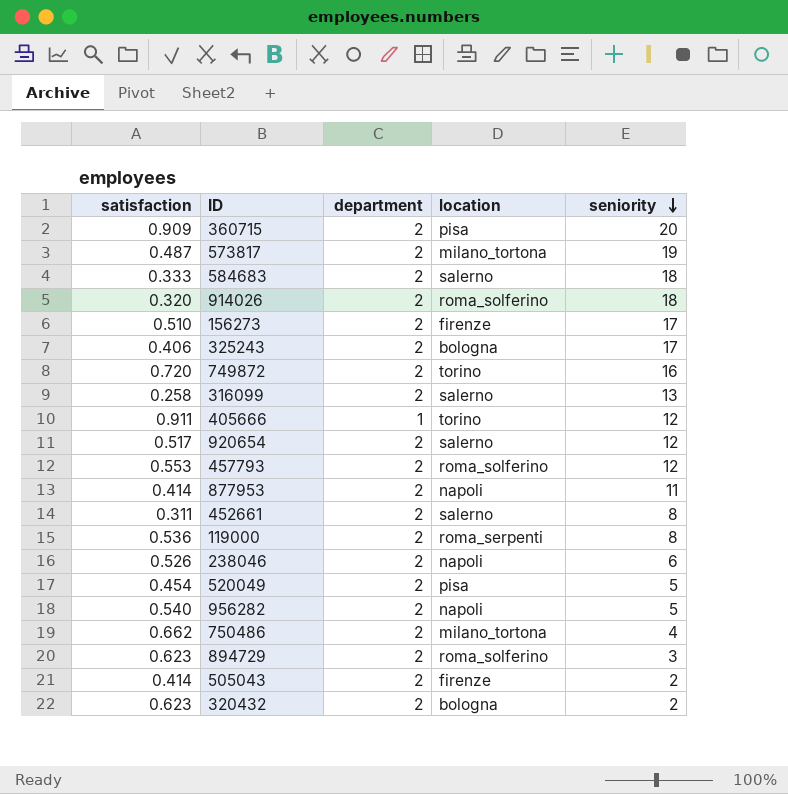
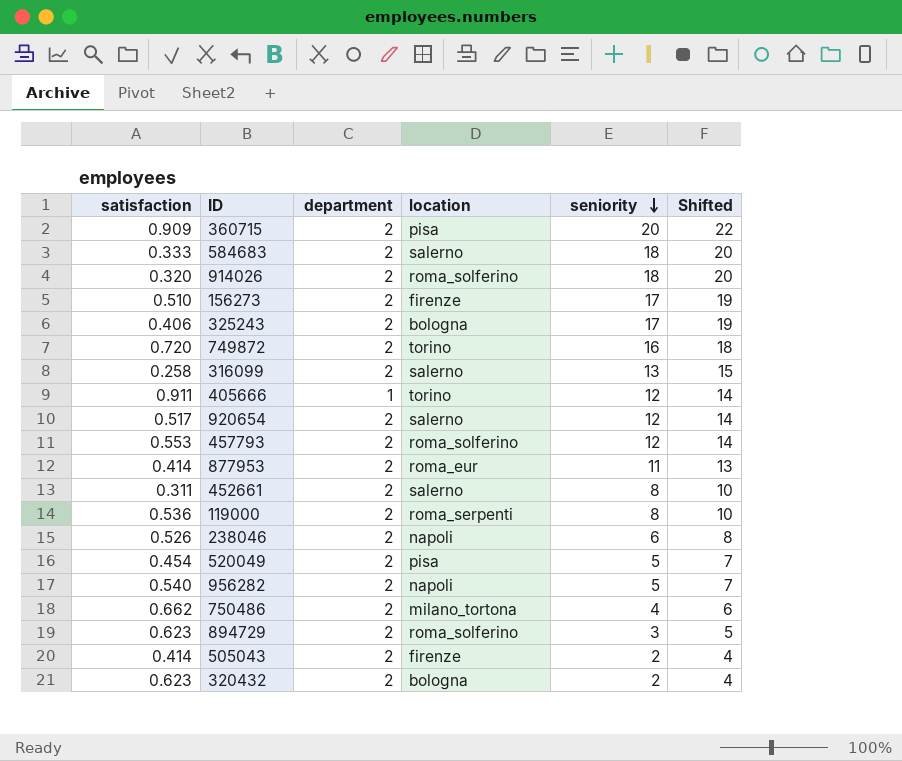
column Shifted | formula: none -> [seniority] + 2
row 573817: 0.487 | 2 | milano_tortona | 19 -> none
877953 | location: napoli -> roma_eur

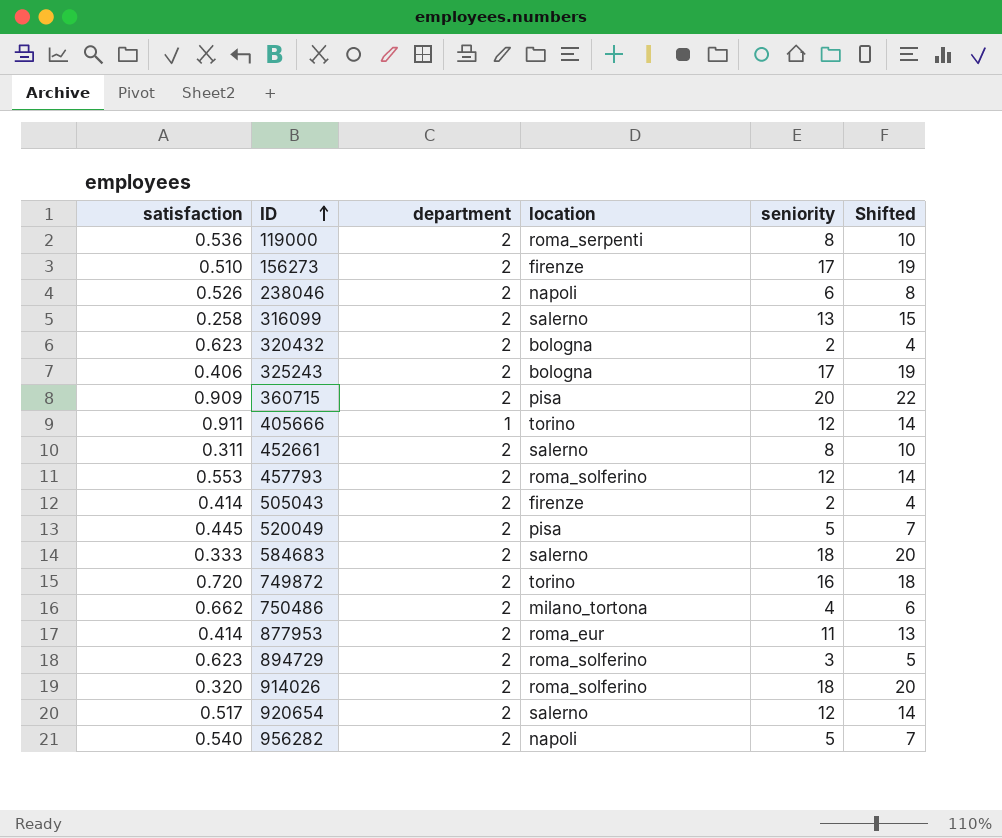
row order: seniority descending -> ID ascending
520049 | satisfaction: 0.454 -> 0.445

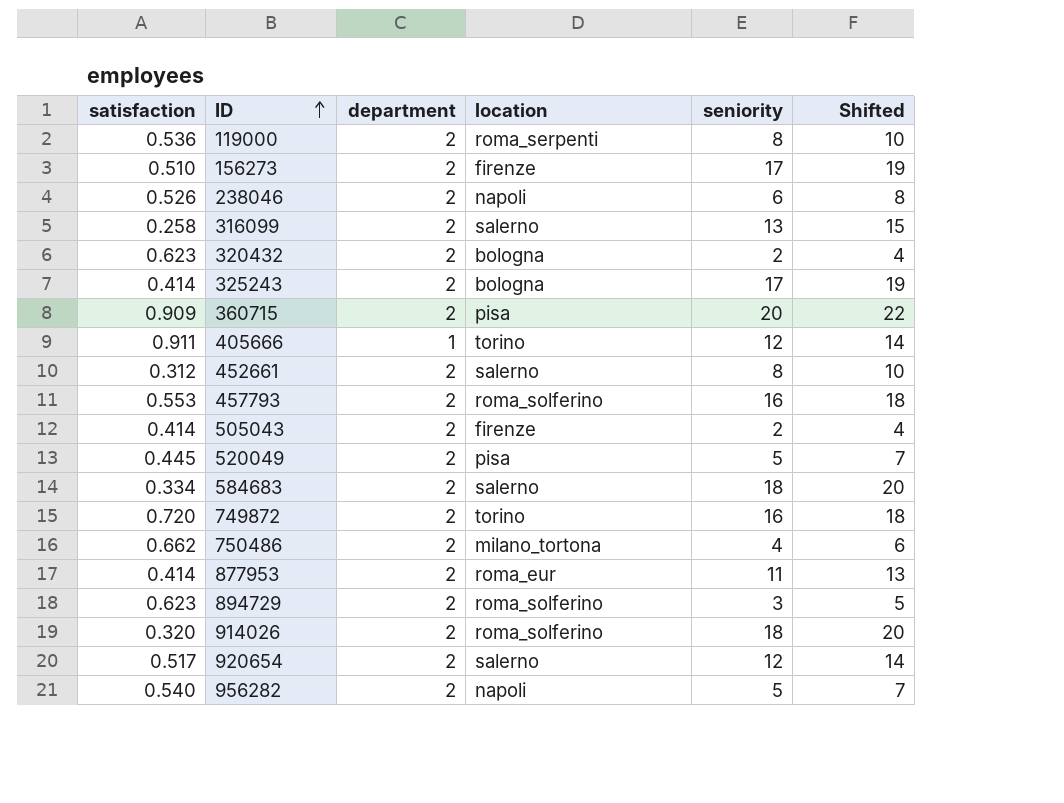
325243 | satisfaction: 0.406 -> 0.414
452661 | satisfaction: 0.311 -> 0.312
457793 | seniority: 12 -> 16
457793 | Shifted: 14 -> 18
584683 | satisfaction: 0.333 -> 0.334

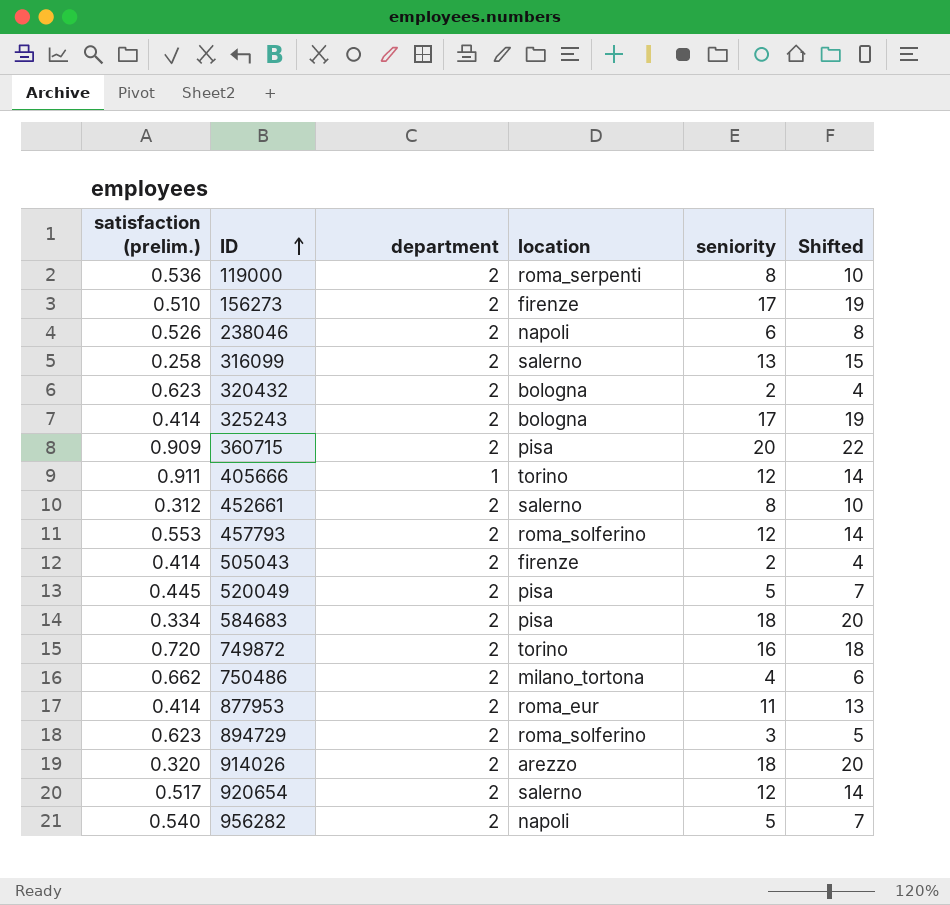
column name: satisfaction -> satisfaction (prelim.)
457793 | seniority: 16 -> 12
457793 | Shifted: 18 -> 14
584683 | location: salerno -> pisa
914026 | location: roma_solferino -> arezzo

